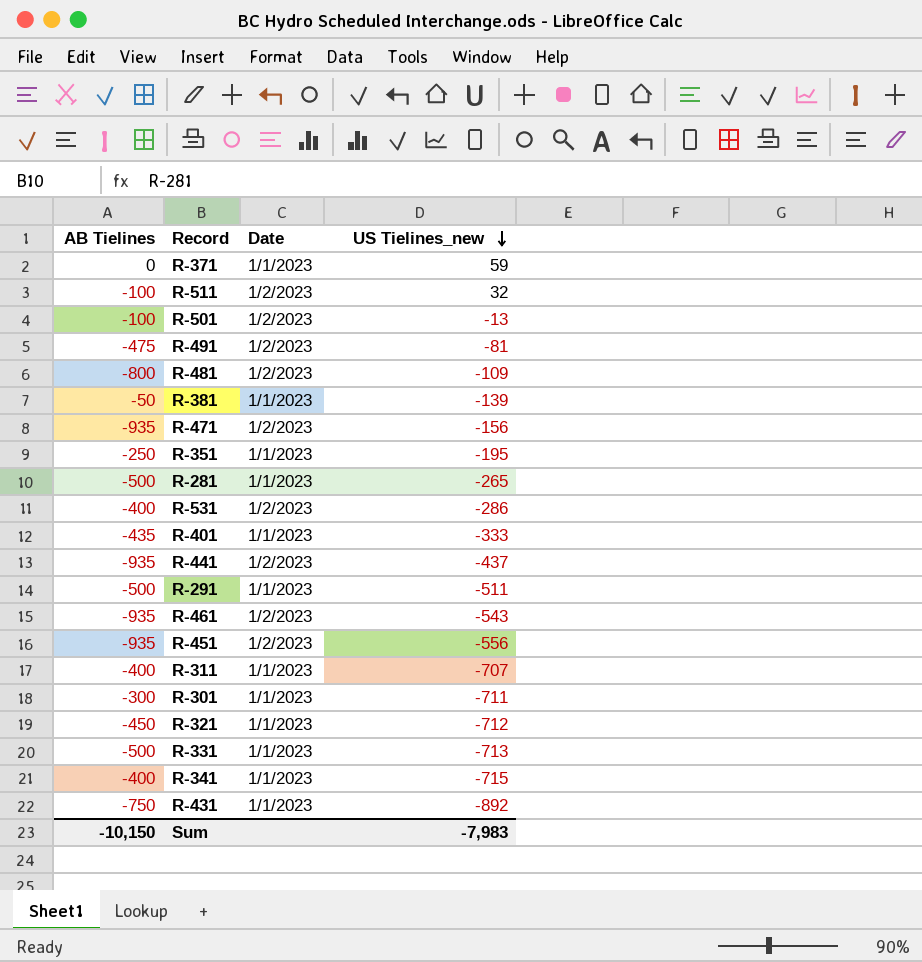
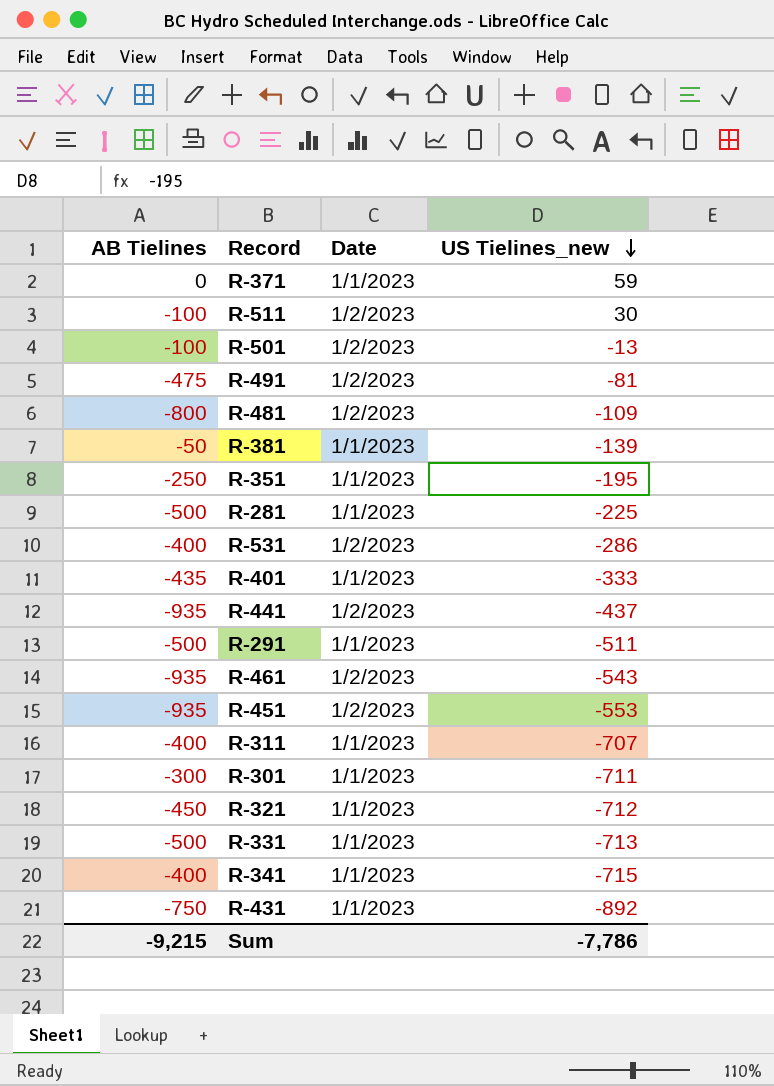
row R-471: -935 | 1/2/2023 | -156 -> none
R-511 | US Tielines_new: 32 -> 30
R-281 | US Tielines_new: -265 -> -225
R-451 | US Tielines_new: -556 -> -553
Sum | AB Tielines: -10,150 -> -9,215
Sum | US Tielines_new: -7,983 -> -7,786

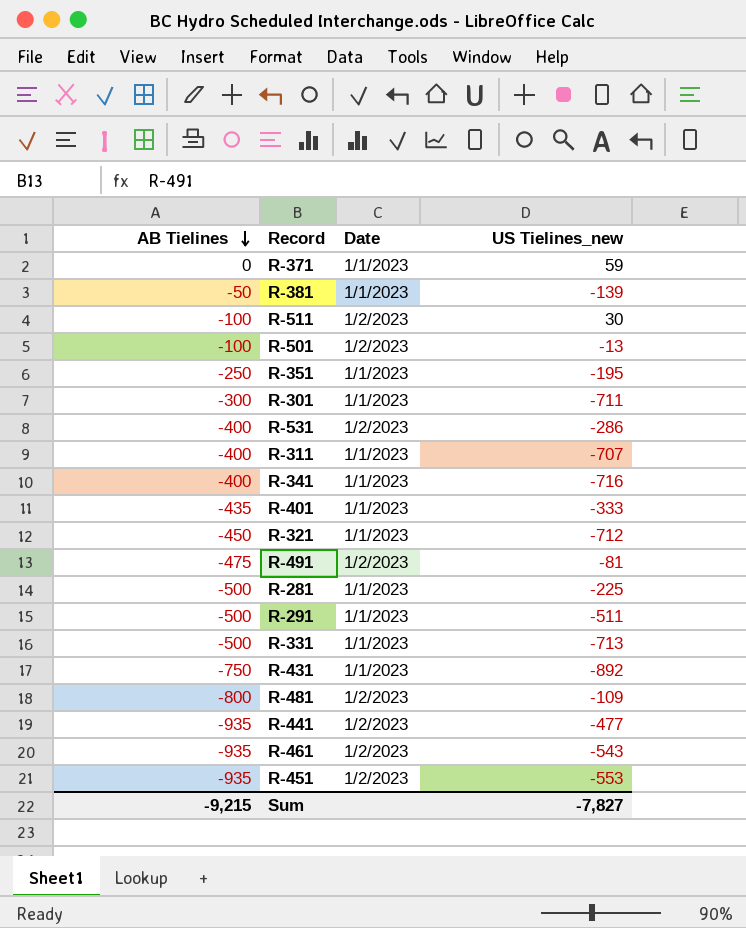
row order: US Tielines_new descending -> AB Tielines descending
R-341 | US Tielines_new: -715 -> -716
R-441 | US Tielines_new: -437 -> -477
Sum | US Tielines_new: -7,786 -> -7,827

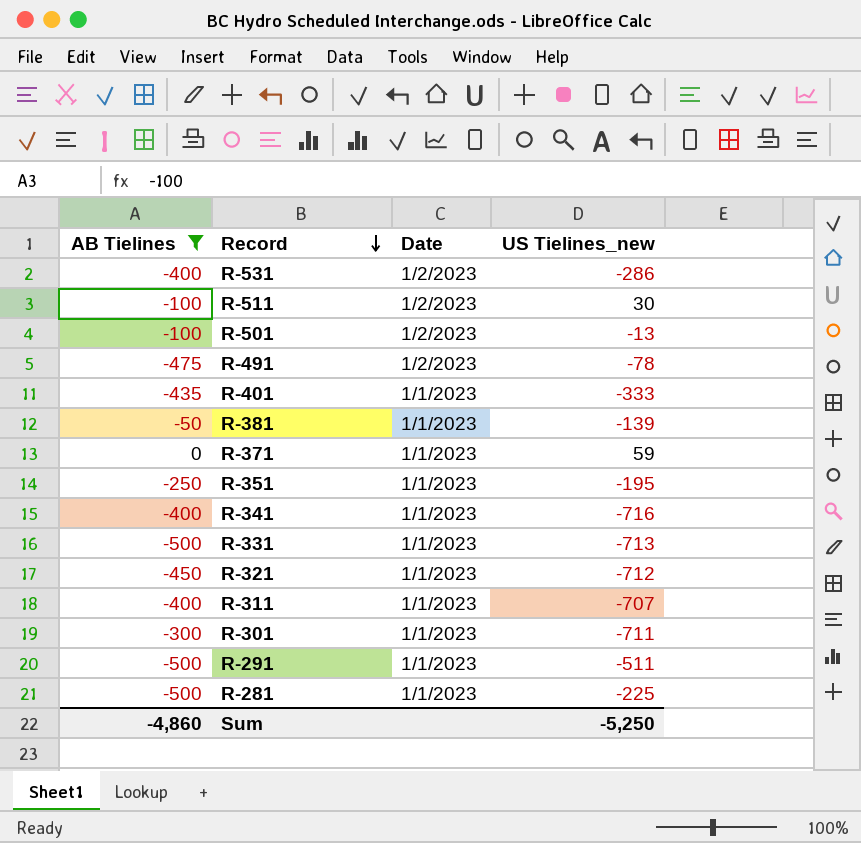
filter: none -> AB Tielines >= -500
row order: AB Tielines descending -> Record descending
R-491 | US Tielines_new: -81 -> -78
Sum | AB Tielines: -9,215 -> -4,860
Sum | US Tielines_new: -7,827 -> -5,250

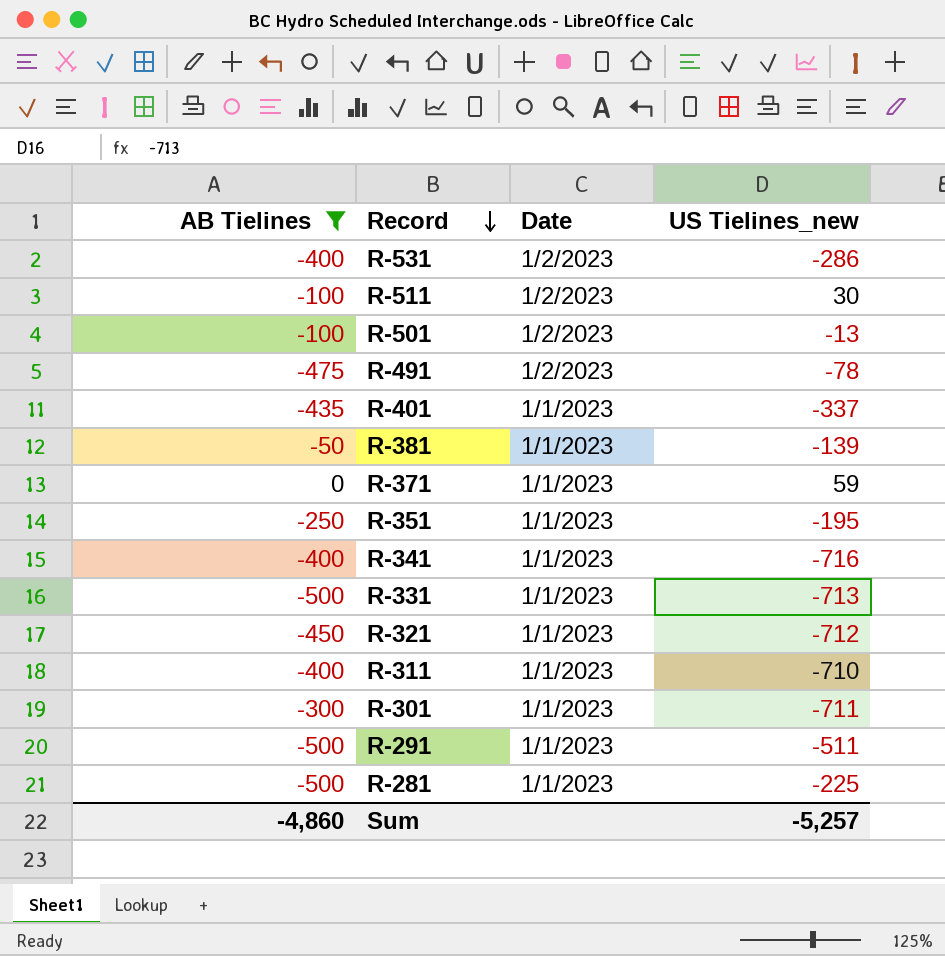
R-401 | US Tielines_new: -333 -> -337
R-311 | US Tielines_new: -707 -> -710
Sum | US Tielines_new: -5,250 -> -5,257

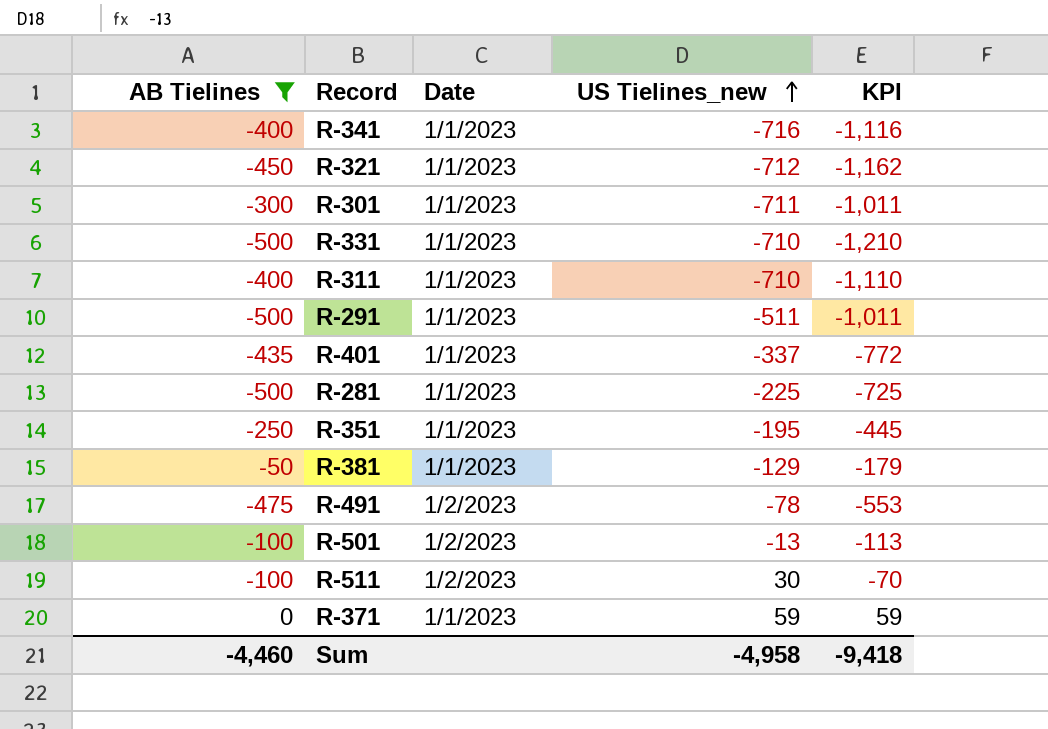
row order: Record descending -> US Tielines_new ascending
column KPI | formula: none -> [AB Tielines] + [US Tielines_new]
row R-531: -400 | 1/2/2023 | -286 -> none
R-331 | US Tielines_new: -713 -> -710
R-381 | US Tielines_new: -139 -> -129
Sum | AB Tielines: -4,860 -> -4,460
Sum | US Tielines_new: -5,257 -> -4,958

